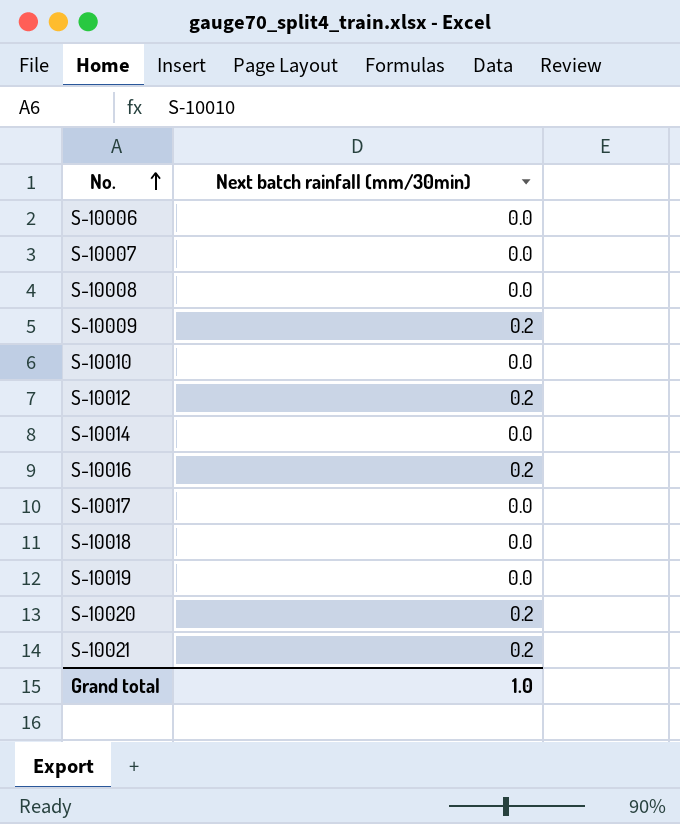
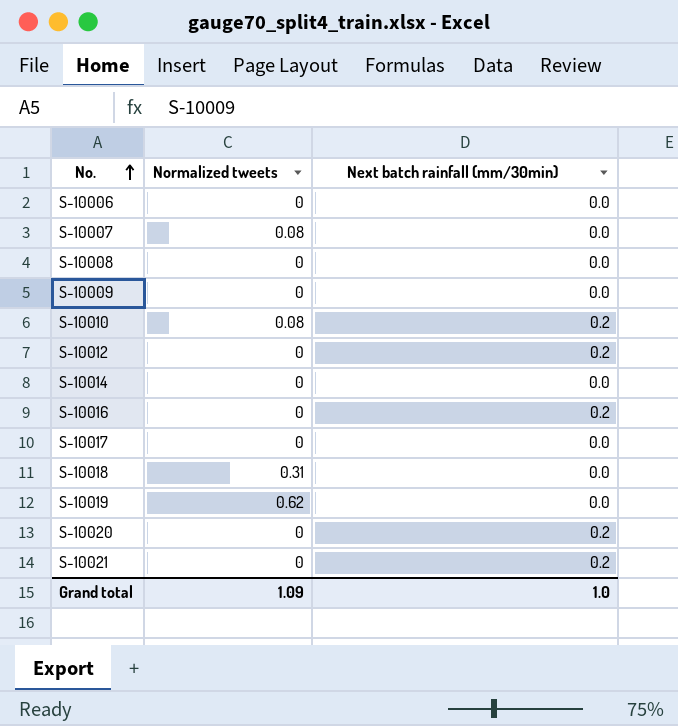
column Normalized tweets | position: none -> 2
S-10009 | Next batch rainfall (mm/30min): 0.2 -> 0.0
S-10010 | Next batch rainfall (mm/30min): 0.0 -> 0.2

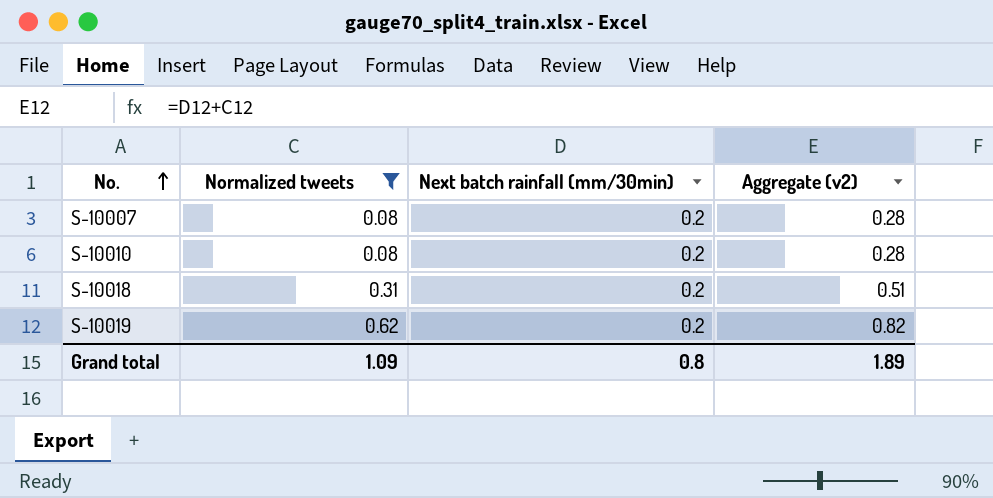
filter: none -> Normalized tweets != 0
column Aggregate (v2) | formula: none -> [Normalized tweets] + [Next batch rainfall (mm/30min)]
S-10007 | Next batch rainfall (mm/30min): 0.0 -> 0.2
S-10018 | Next batch rainfall (mm/30min): 0.0 -> 0.2
S-10019 | Next batch rainfall (mm/30min): 0.0 -> 0.2
Grand total | Next batch rainfall (mm/30min): 1.0 -> 0.8

